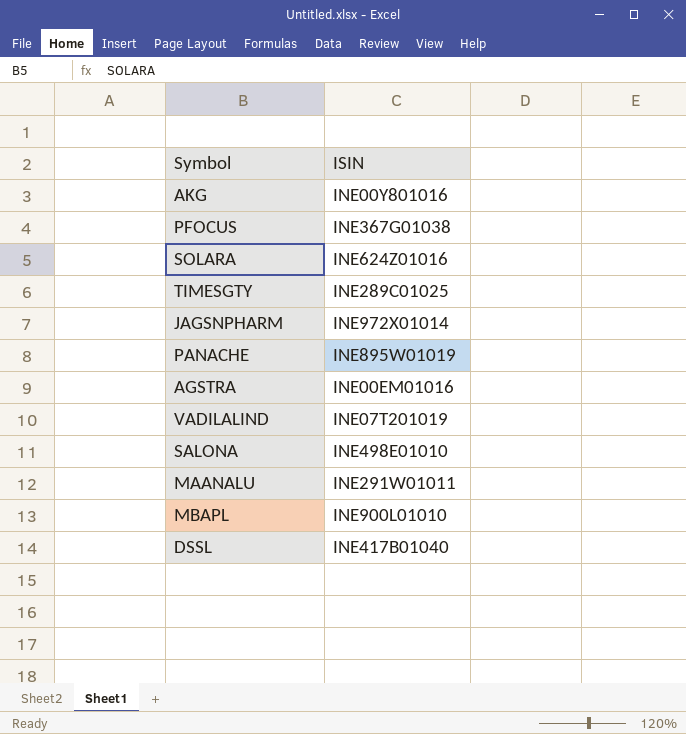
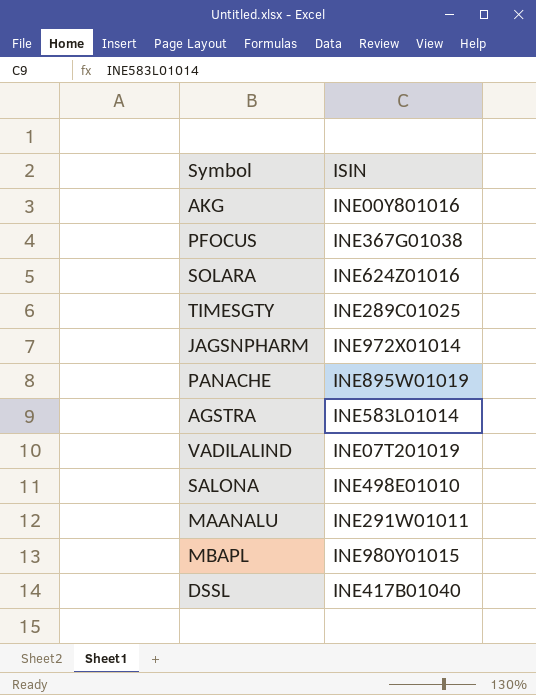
AGSTRA | ISIN: INE00EM01016 -> INE583L01014
MBAPL | ISIN: INE900L01010 -> INE980Y01015

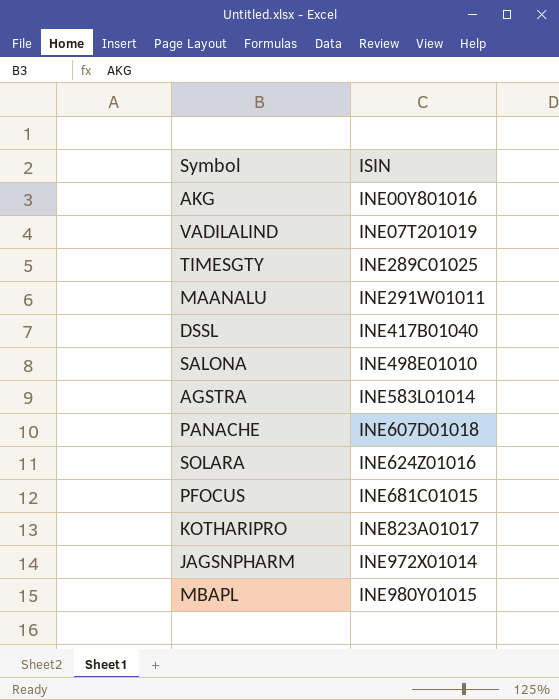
row order: none -> ISIN ascending
PANACHE | ISIN: INE895W01019 -> INE607D01018
PFOCUS | ISIN: INE367G01038 -> INE681C01015
row KOTHARIPRO: none -> INE823A01017

